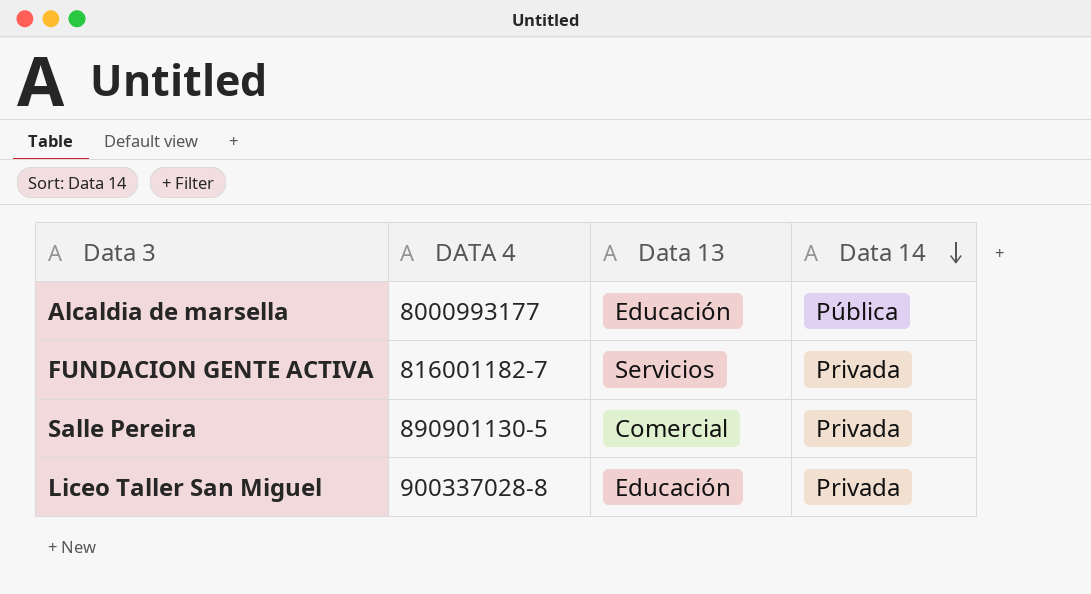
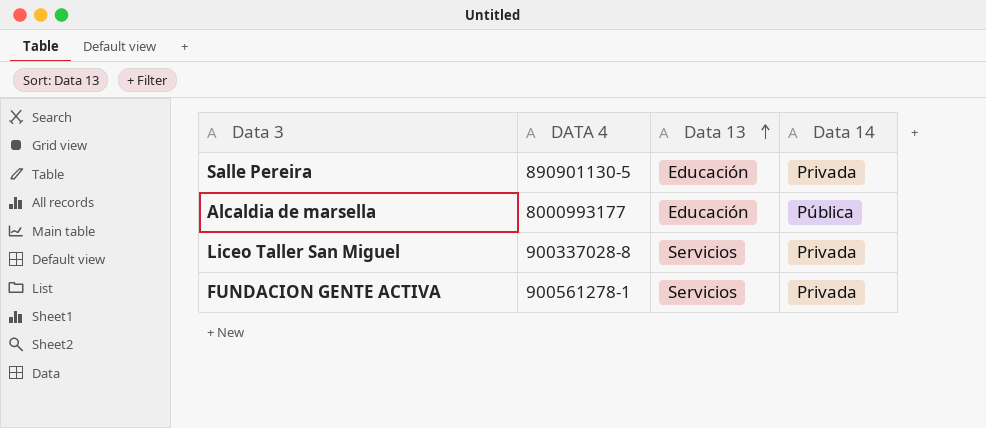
row order: Data 14 descending -> Data 13 ascending
Salle Pereira | Data 13: Comercial -> Educación
Liceo Taller San Miguel | Data 13: Educación -> Servicios
FUNDACION GENTE ACTIVA | DATA 4: 816001182-7 -> 900561278-1

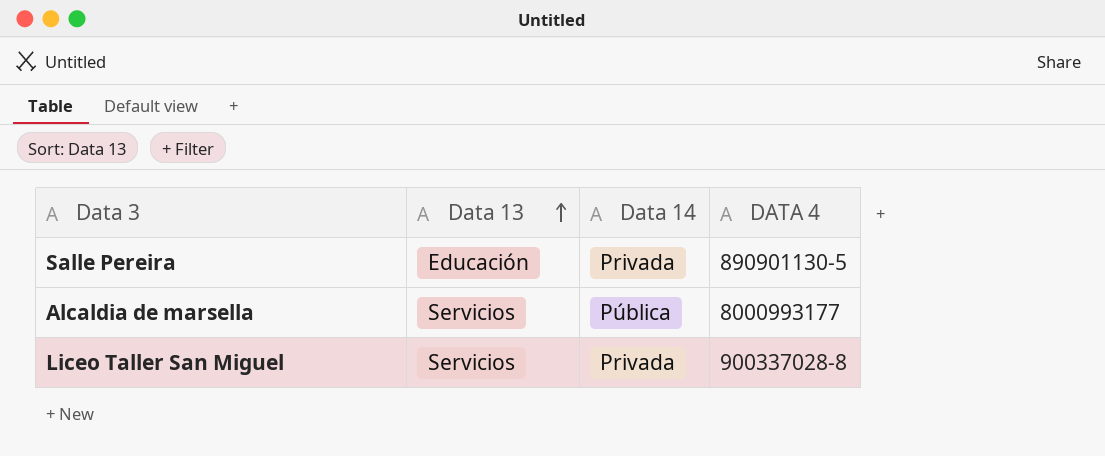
column DATA 4 | position: 2 -> 4
row FUNDACION GENTE ACTIVA: 900561278-1 | Servicios | Privada -> none
Alcaldia de marsella | Data 13: Educación -> Servicios

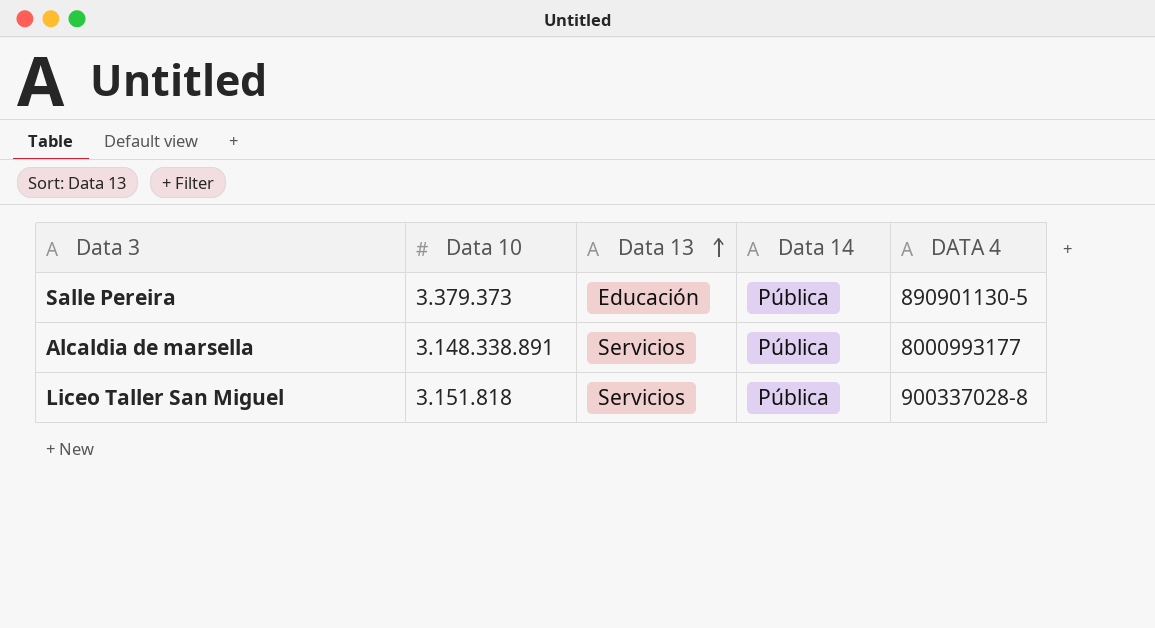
column Data 10 | position: none -> 2
Salle Pereira | Data 14: Privada -> Pública
Liceo Taller San Miguel | Data 14: Privada -> Pública

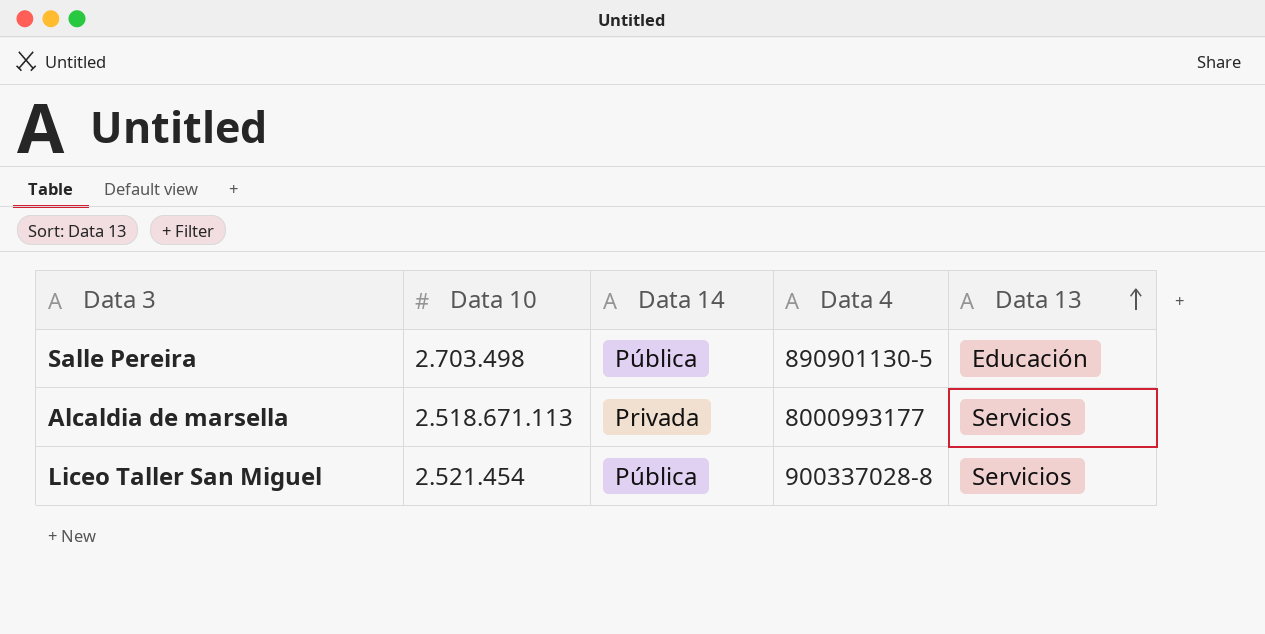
column name: DATA 4 -> Data 4
column Data 13 | position: 3 -> 5
Salle Pereira | Data 10: 3.379.373 -> 2.703.498
Alcaldia de marsella | Data 10: 3.148.338.891 -> 2.518.671.113
Alcaldia de marsella | Data 14: Pública -> Privada
Liceo Taller San Miguel | Data 10: 3.151.818 -> 2.521.454

